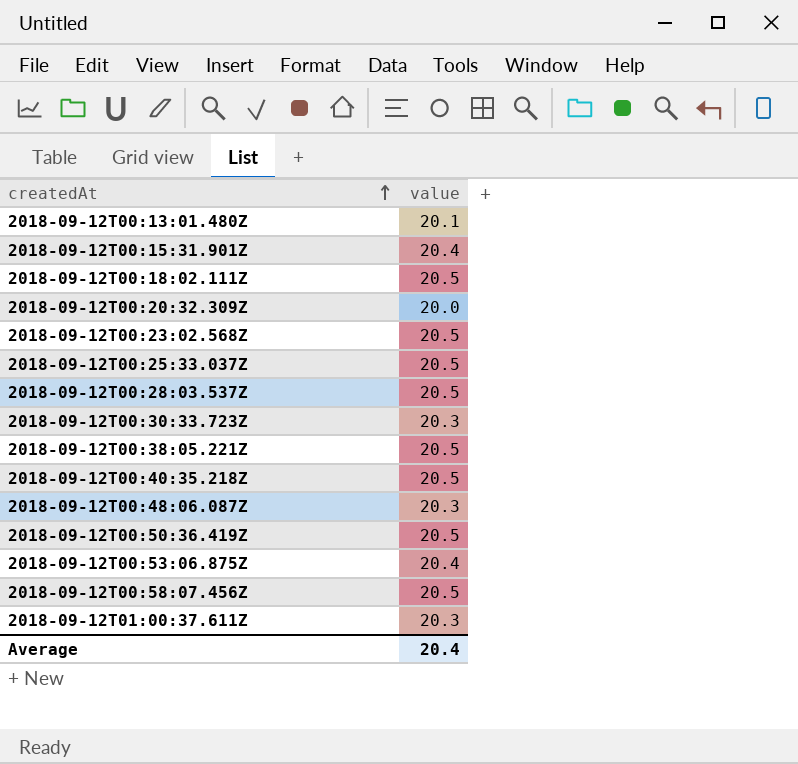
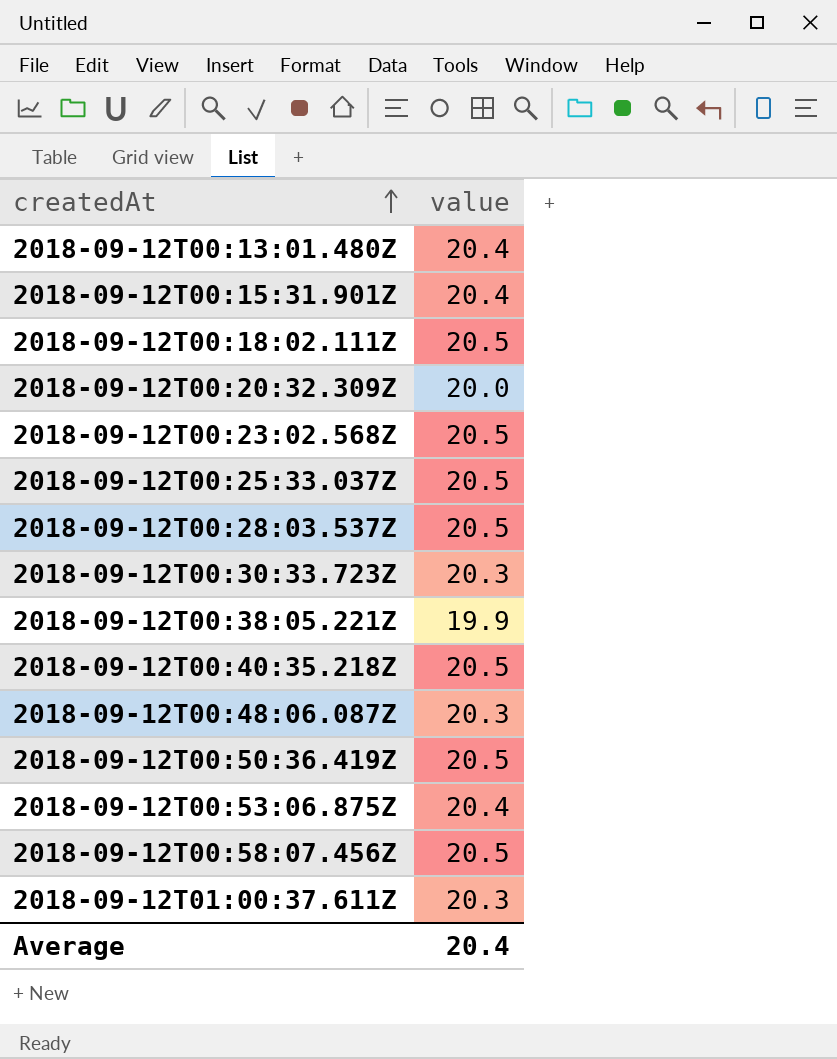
2018-09-12T00:13:01.480Z | value: 20.1 -> 20.4
2018-09-12T00:38:05.221Z | value: 20.5 -> 19.9

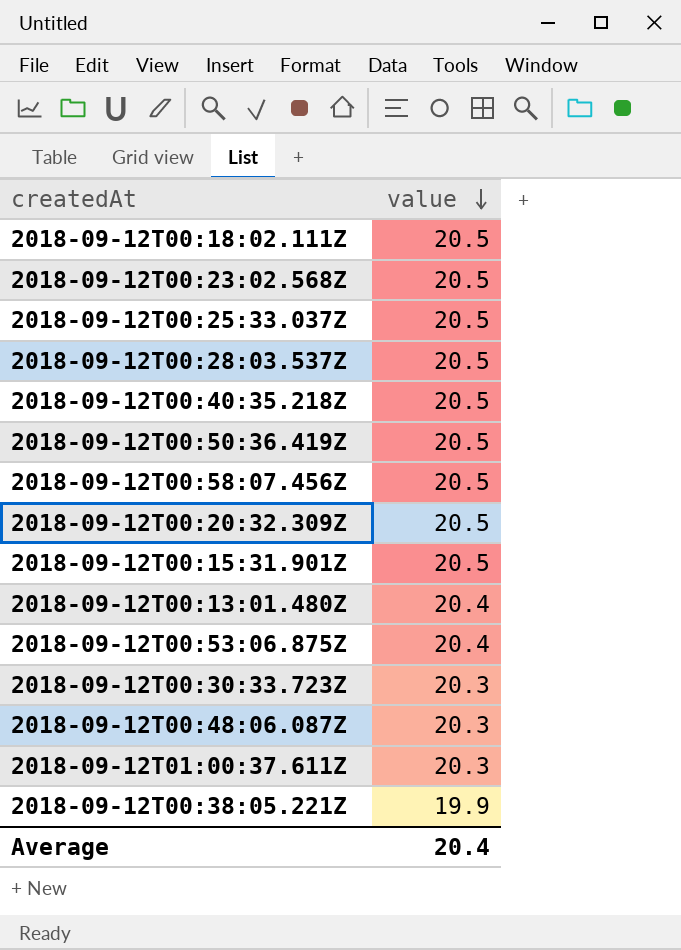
row order: createdAt ascending -> value descending
2018-09-12T00:20:32.309Z | value: 20.0 -> 20.5
2018-09-12T00:15:31.901Z | value: 20.4 -> 20.5

